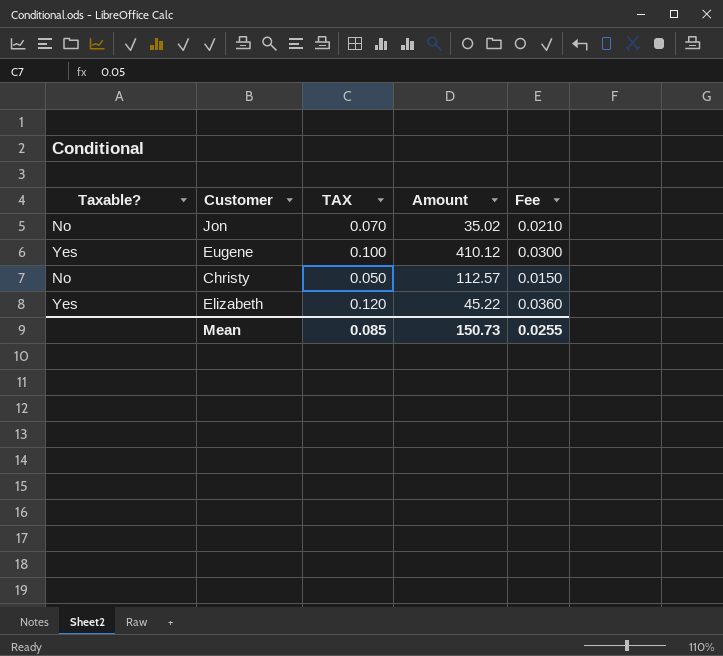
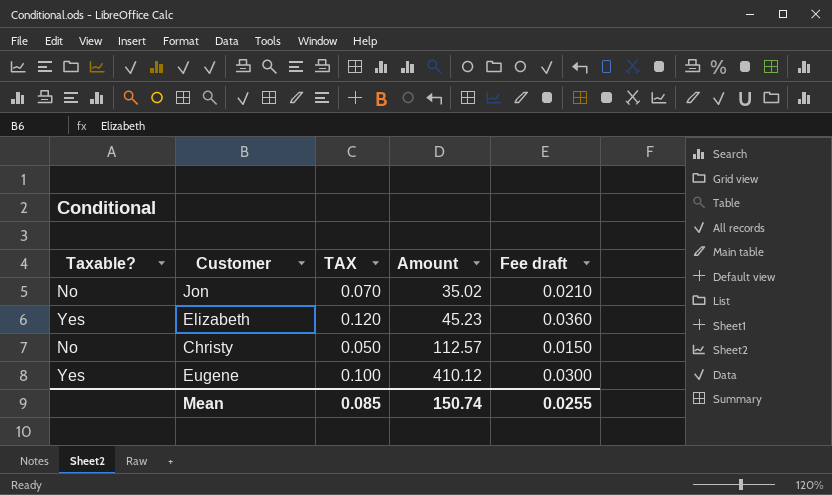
row order: none -> Amount ascending
column name: Fee -> Fee draft
Elizabeth | Amount: 45.22 -> 45.23
Mean | Amount: 150.73 -> 150.74

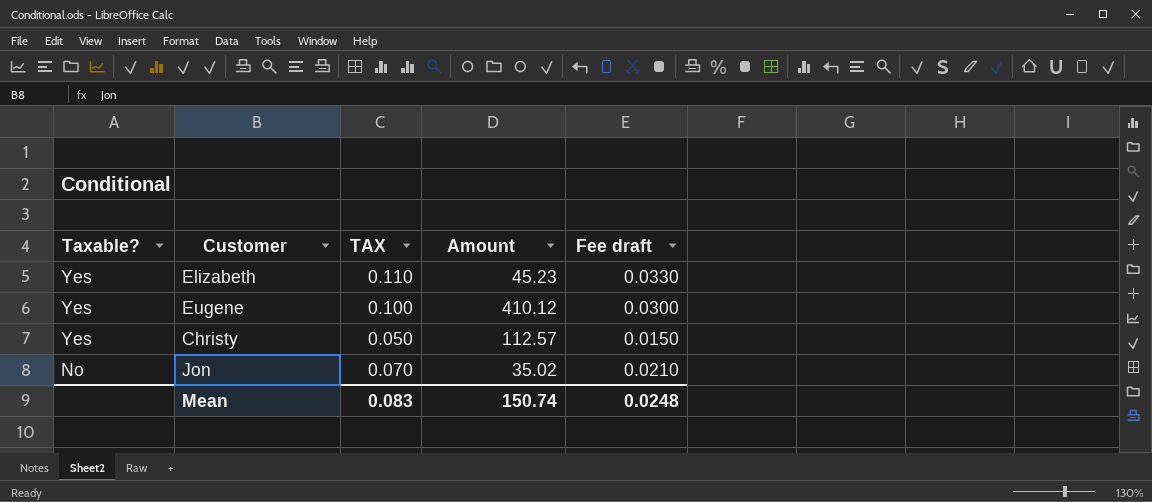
row order: Amount ascending -> Taxable? descending
Elizabeth | TAX: 0.120 -> 0.110
Elizabeth | Fee draft: 0.0360 -> 0.0330
Christy | Taxable?: No -> Yes
Mean | TAX: 0.085 -> 0.083
Mean | Fee draft: 0.0255 -> 0.0248

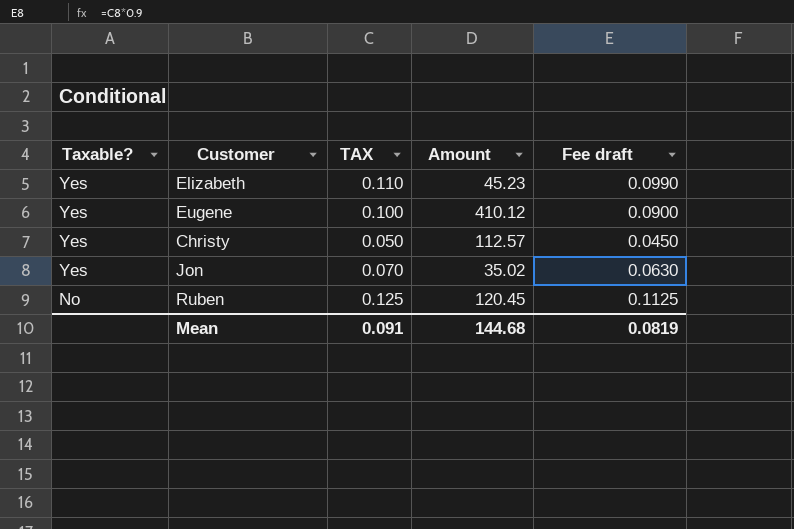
column Fee draft | formula: [TAX] * 0.3 -> [TAX] * 0.9
Jon | Taxable?: No -> Yes
row Ruben: none -> No | 0.125 | 120.45 | 0.1125
Mean | TAX: 0.083 -> 0.091
Mean | Amount: 150.74 -> 144.68
Mean | Fee draft: 0.0248 -> 0.0819

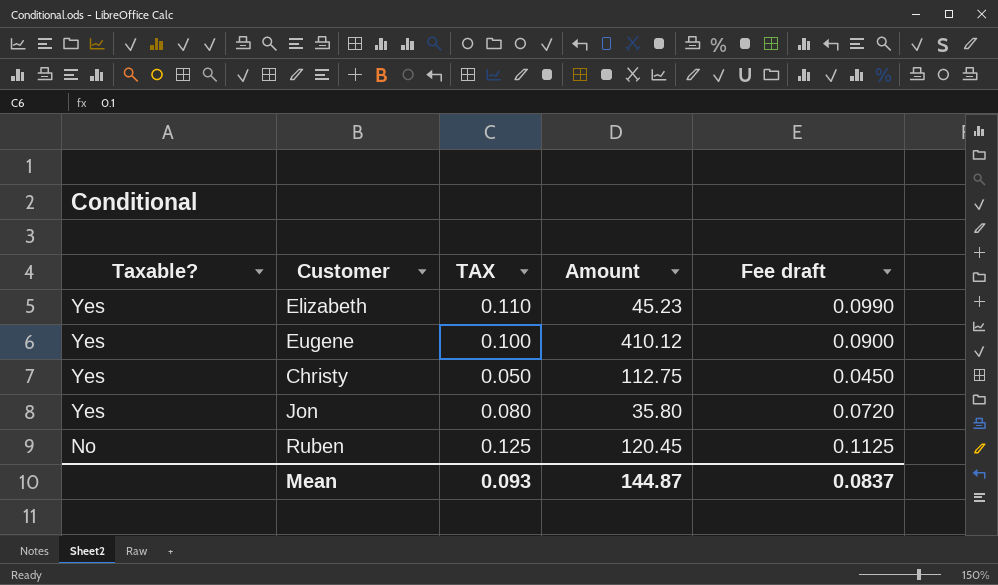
Christy | Amount: 112.57 -> 112.75
Jon | TAX: 0.070 -> 0.080
Jon | Amount: 35.02 -> 35.80
Jon | Fee draft: 0.0630 -> 0.0720
Mean | TAX: 0.091 -> 0.093
Mean | Amount: 144.68 -> 144.87
Mean | Fee draft: 0.0819 -> 0.0837

